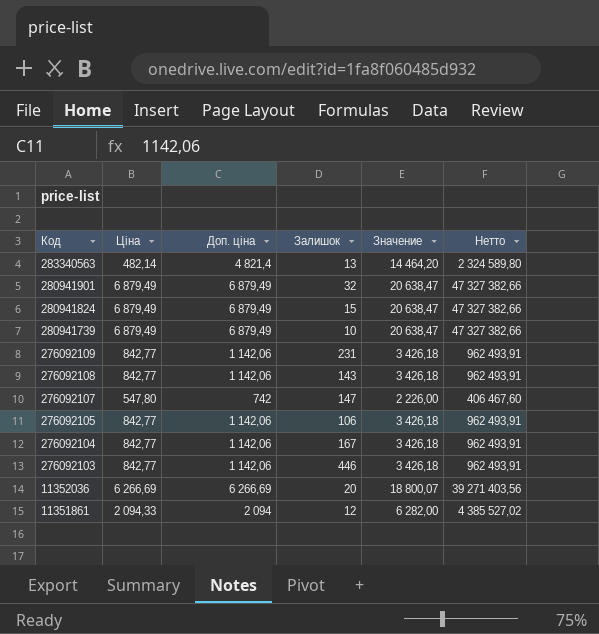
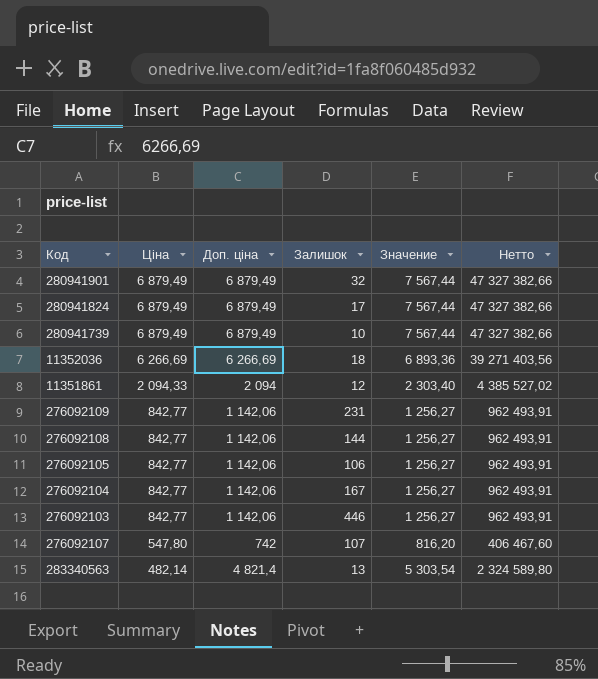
row order: Код descending -> Ціна descending
column Значение | formula: [Доп. ціна] * 3 -> [Доп. ціна] * 1,1
280941824 | Залишок: 15 -> 17
11352036 | Залишок: 20 -> 18
276092108 | Залишок: 143 -> 144
276092107 | Залишок: 147 -> 107

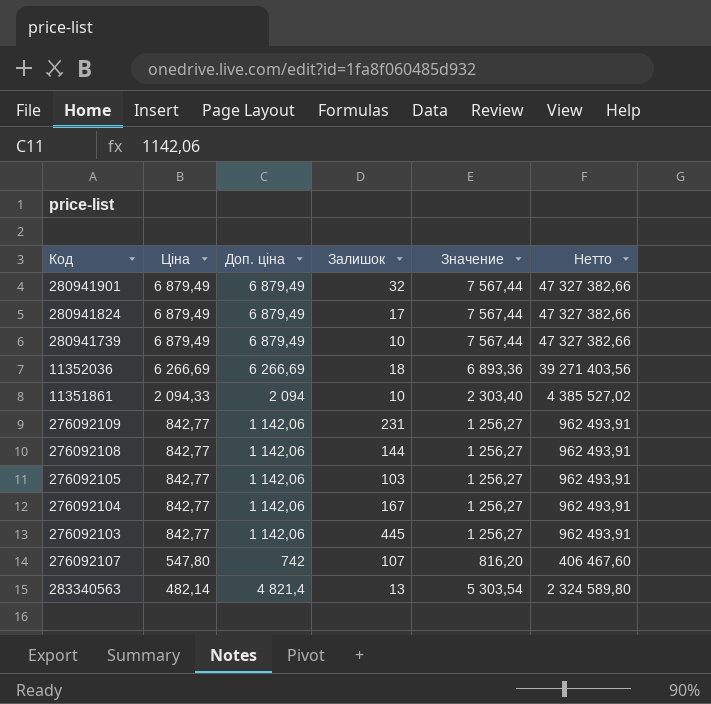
11351861 | Залишок: 12 -> 10
276092105 | Залишок: 106 -> 103
276092103 | Залишок: 446 -> 445

